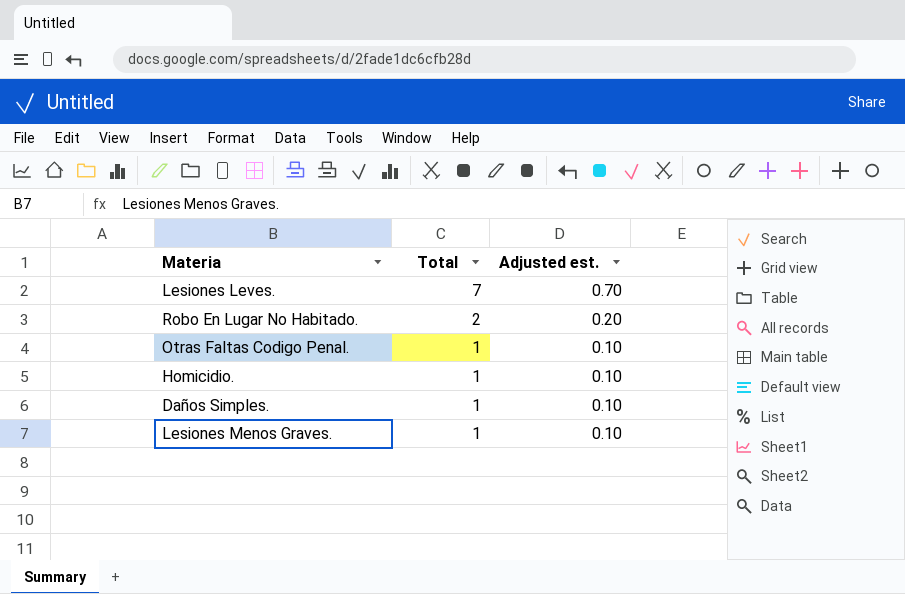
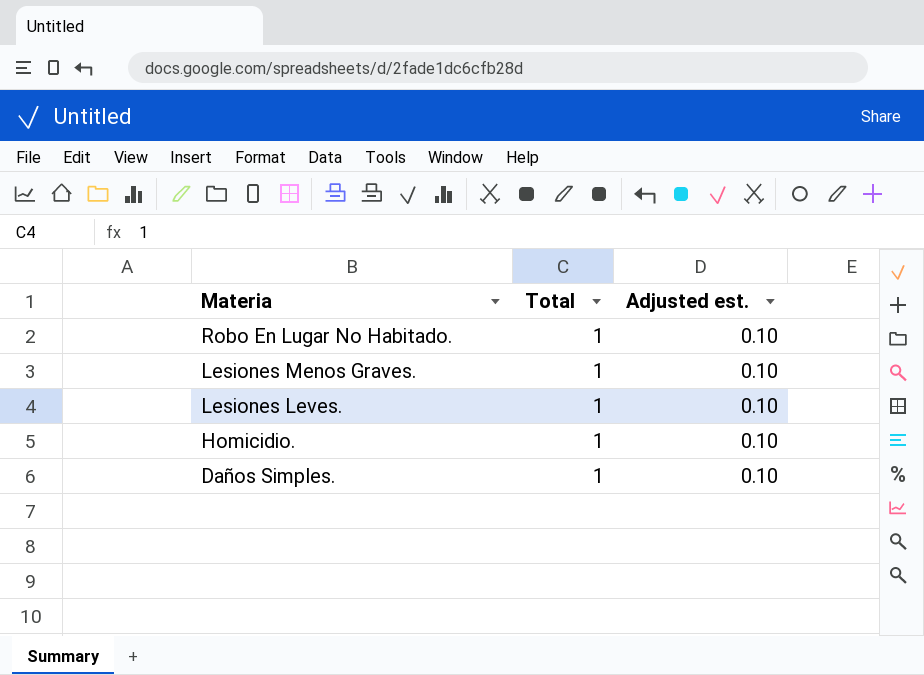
row order: Total descending -> Materia descending
row Otras Faltas Codigo Penal.: 1 | 0.10 -> none
Robo En Lugar No Habitado. | Total: 2 -> 1
Robo En Lugar No Habitado. | Adjusted est.: 0.20 -> 0.10
Lesiones Leves. | Total: 7 -> 1
Lesiones Leves. | Adjusted est.: 0.70 -> 0.10

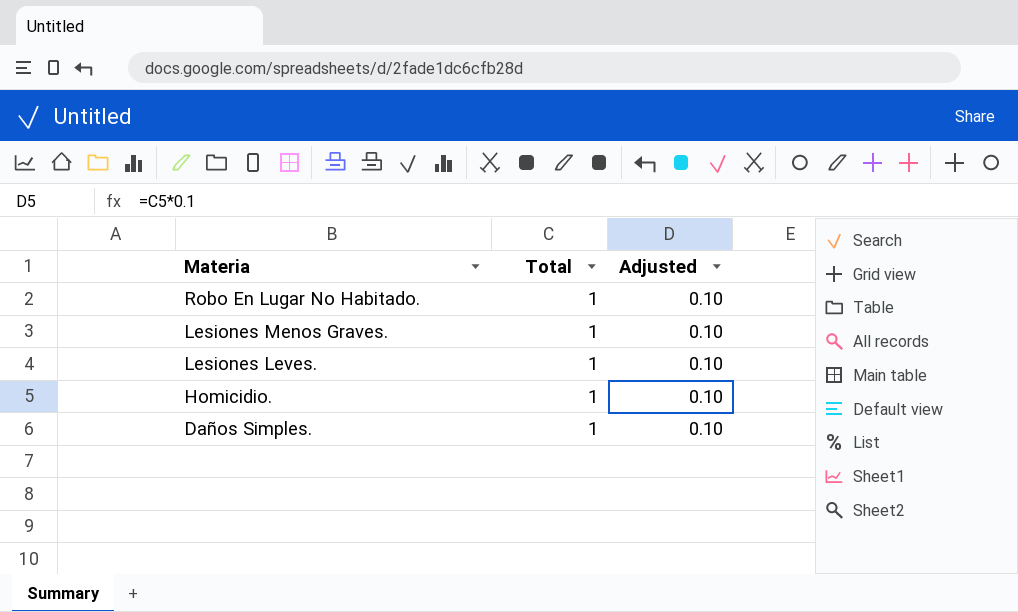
column name: Adjusted est. -> Adjusted

